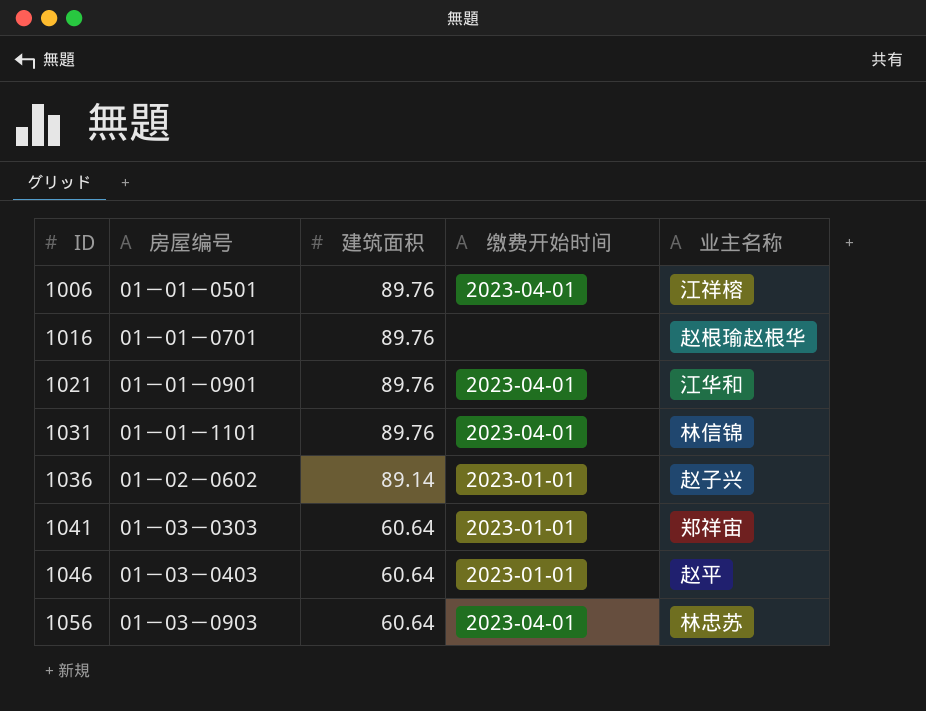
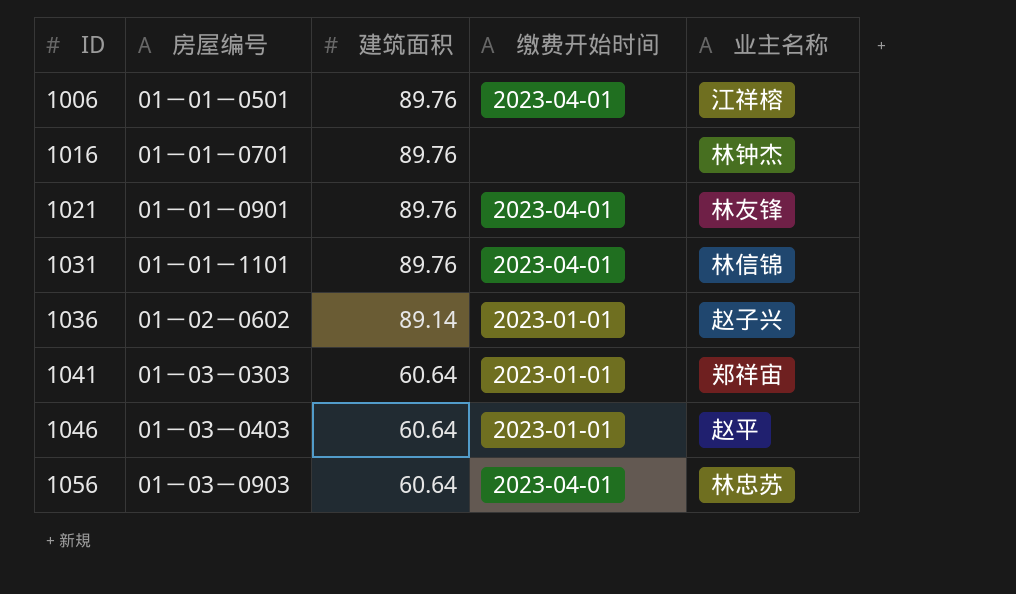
1016 | 业主名称: 赵根瑜赵根华 -> 林钟杰
1021 | 业主名称: 江华和 -> 林友锋

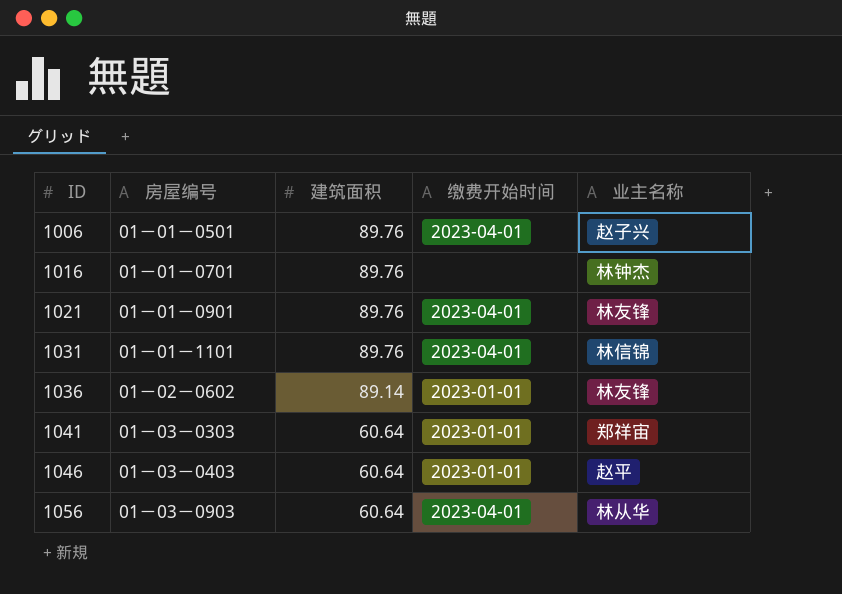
1006 | 业主名称: 江祥榕 -> 赵子兴
1036 | 业主名称: 赵子兴 -> 林友锋
1056 | 业主名称: 林忠苏 -> 林从华

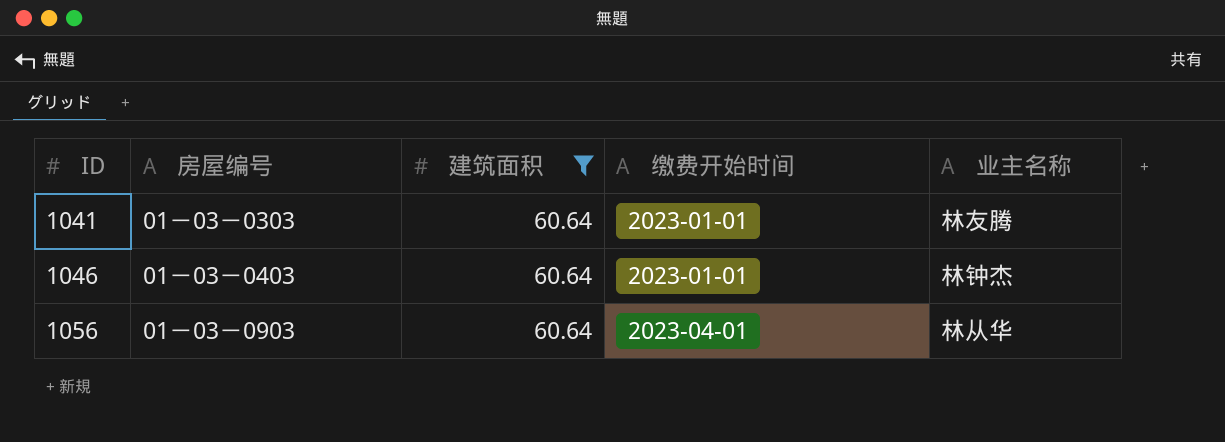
filter: none -> 建筑面积 = 60.64
1041 | 业主名称: 郑祥宙 -> 林友腾
1046 | 业主名称: 赵平 -> 林钟杰

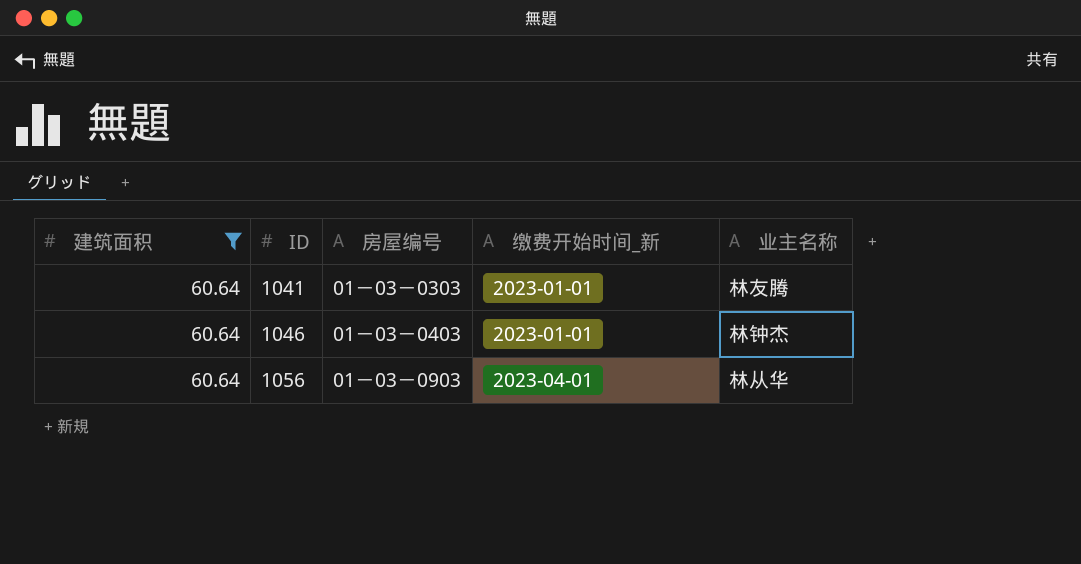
column 建筑面积 | position: 3 -> 1
column name: 缴费开始时间 -> 缴费开始时间_新

